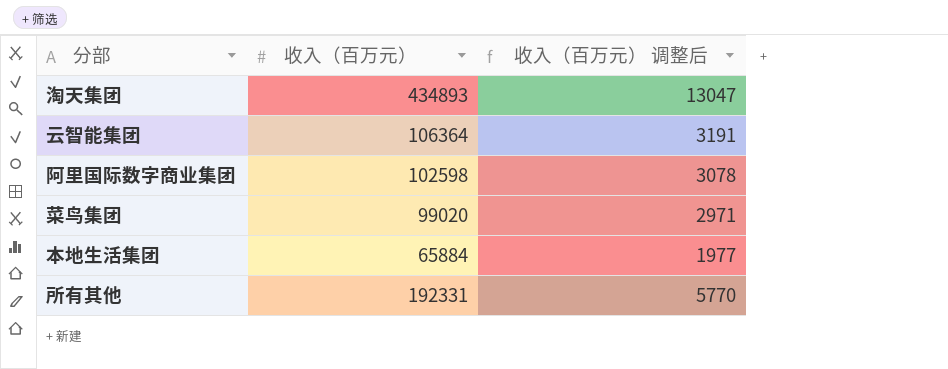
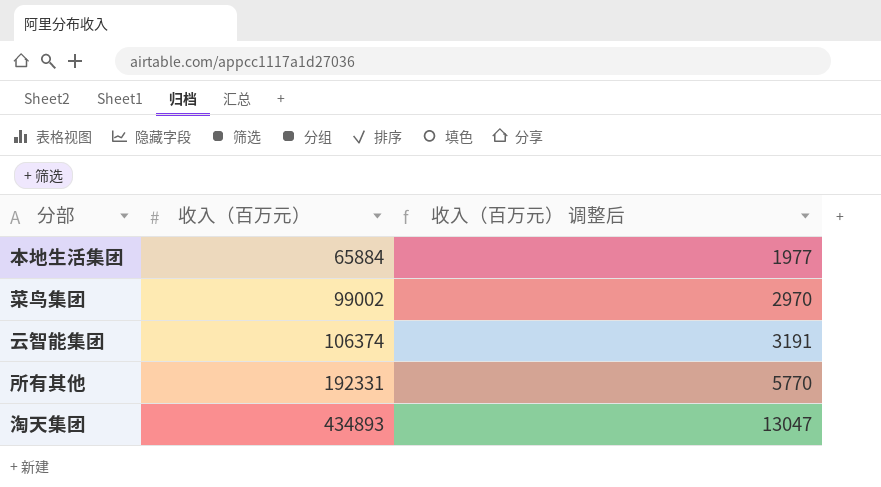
row order: none -> 收入（百万元） ascending
row 阿里国际数字商业集团: 102598 | 3078 -> none
菜鸟集团 | 收入（百万元）: 99020 -> 99002
菜鸟集团 | 收入（百万元） 调整后: 2971 -> 2970
云智能集团 | 收入（百万元）: 106364 -> 106374

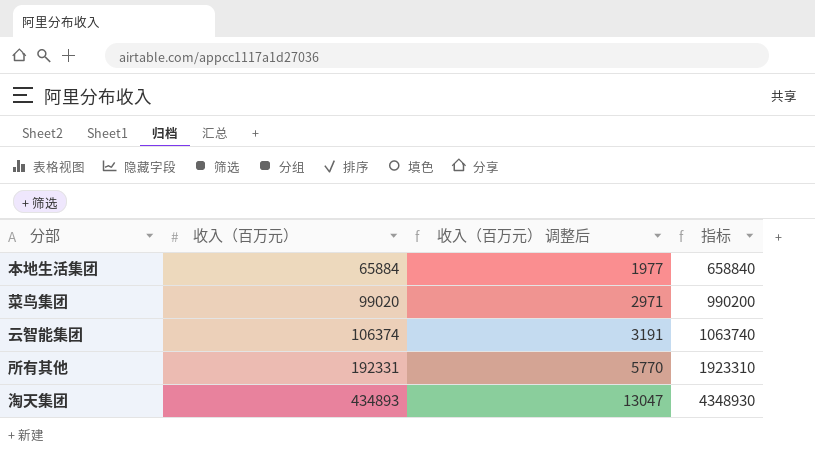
column 指标 | formula: none -> [收入（百万元）] * 10
菜鸟集团 | 收入（百万元）: 99002 -> 99020
菜鸟集团 | 收入（百万元） 调整后: 2970 -> 2971

